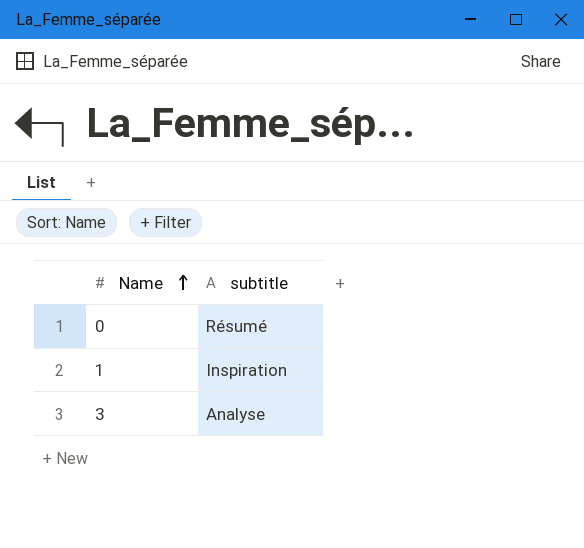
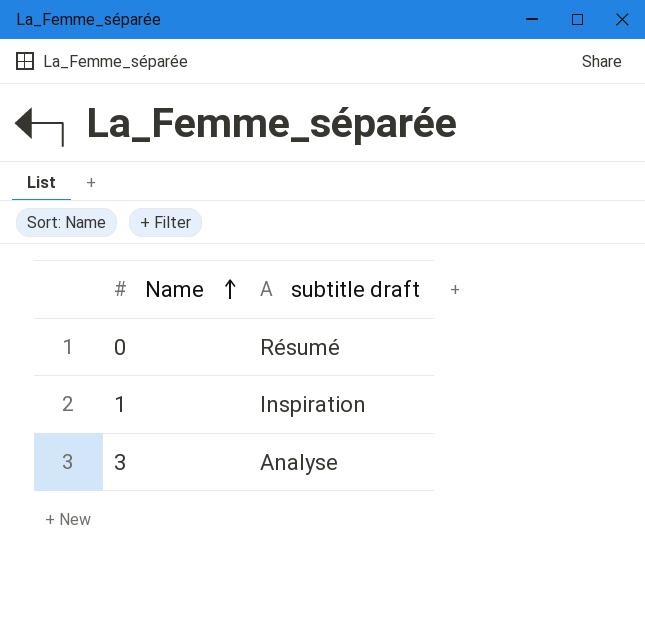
column name: subtitle -> subtitle draft

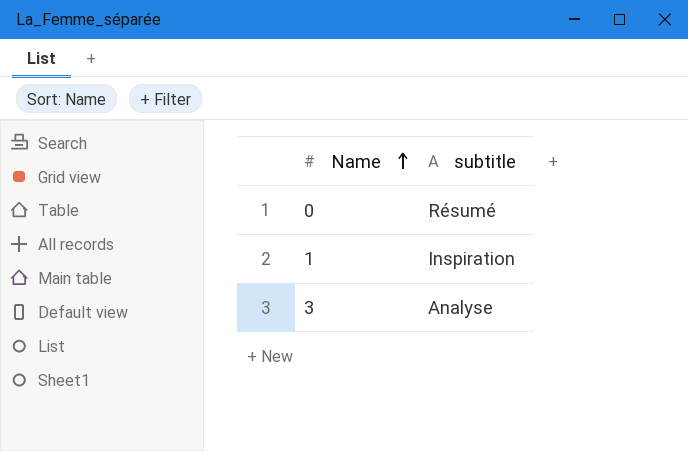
column name: subtitle draft -> subtitle

